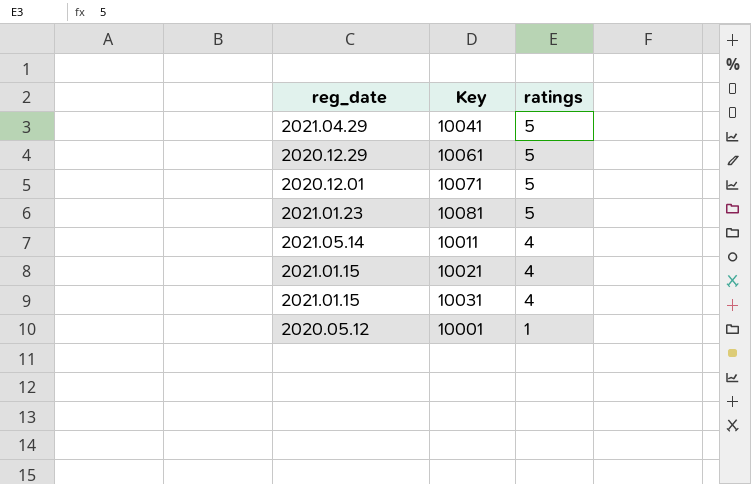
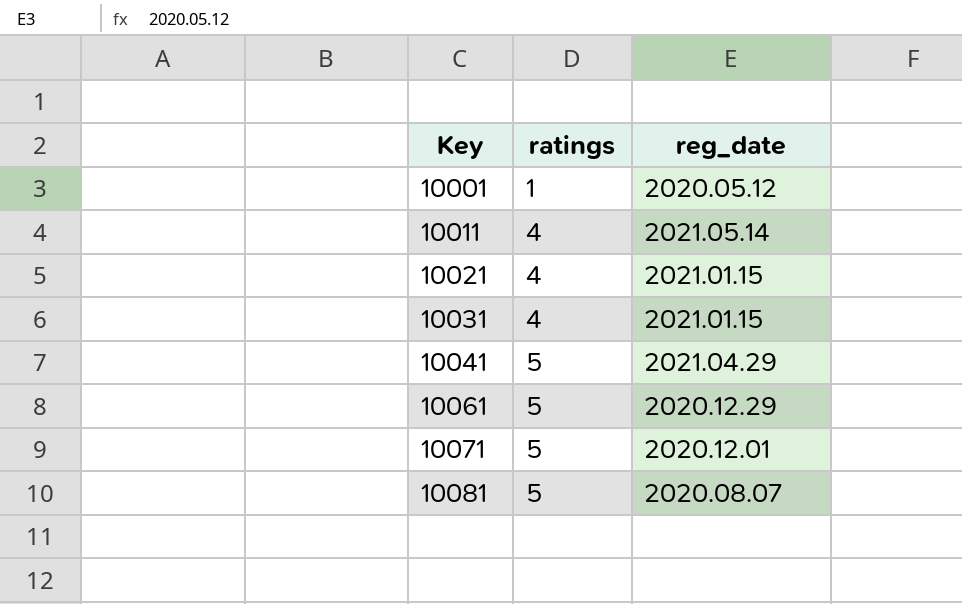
row order: ratings descending -> Key ascending
column reg_date | position: 1 -> 3
10081 | reg_date: 2021.01.23 -> 2020.08.07

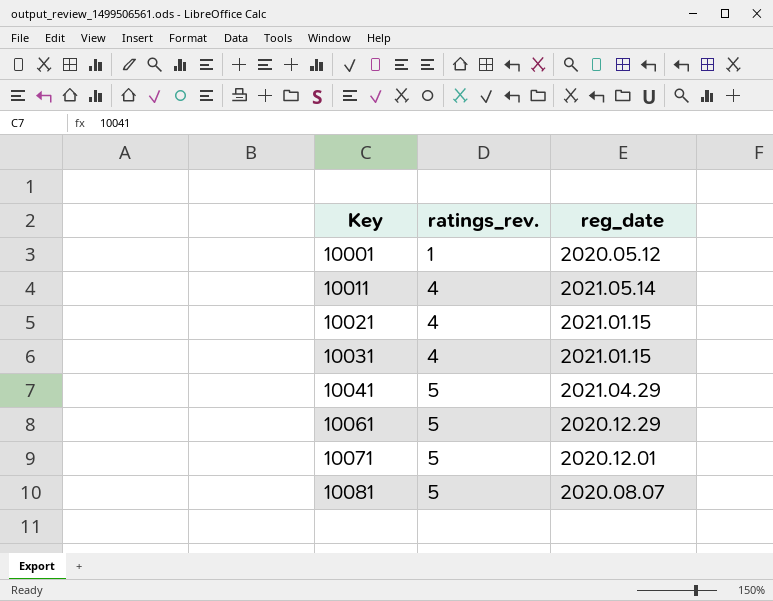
column name: ratings -> ratings_rev.

